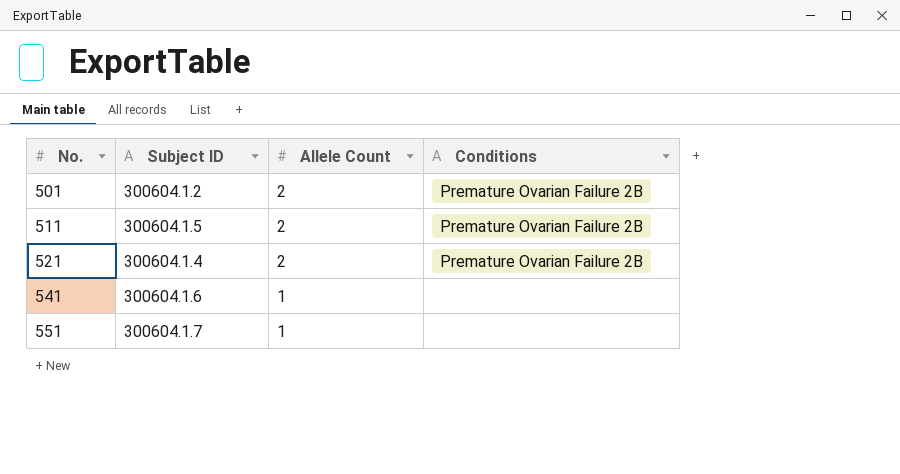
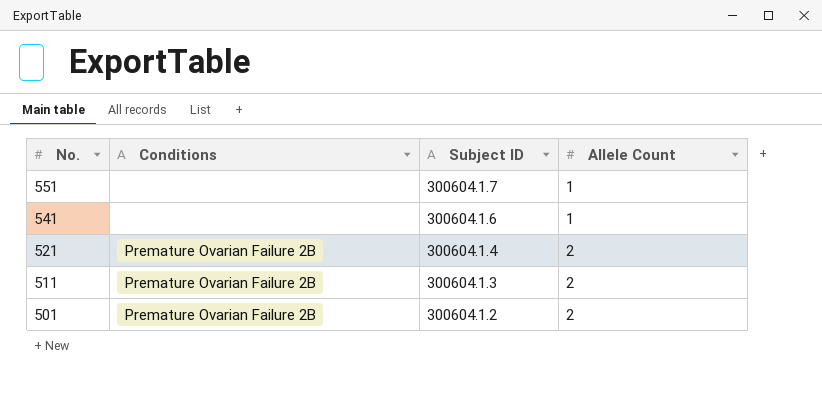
row order: No. ascending -> No. descending
column Conditions | position: 4 -> 2
511 | Subject ID: 300604.1.5 -> 300604.1.3

